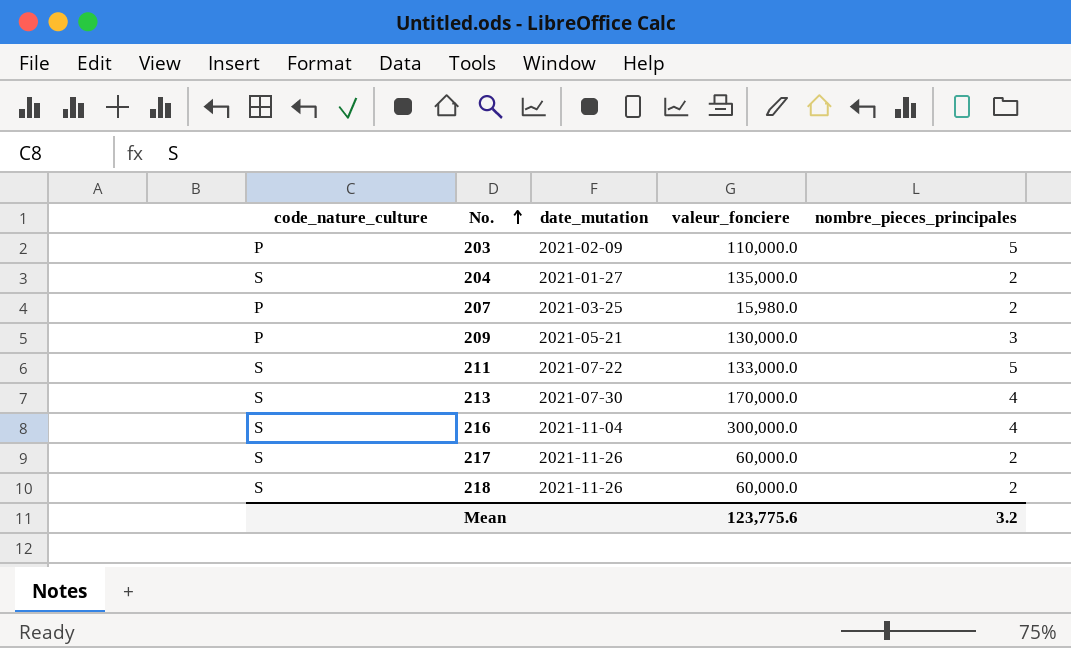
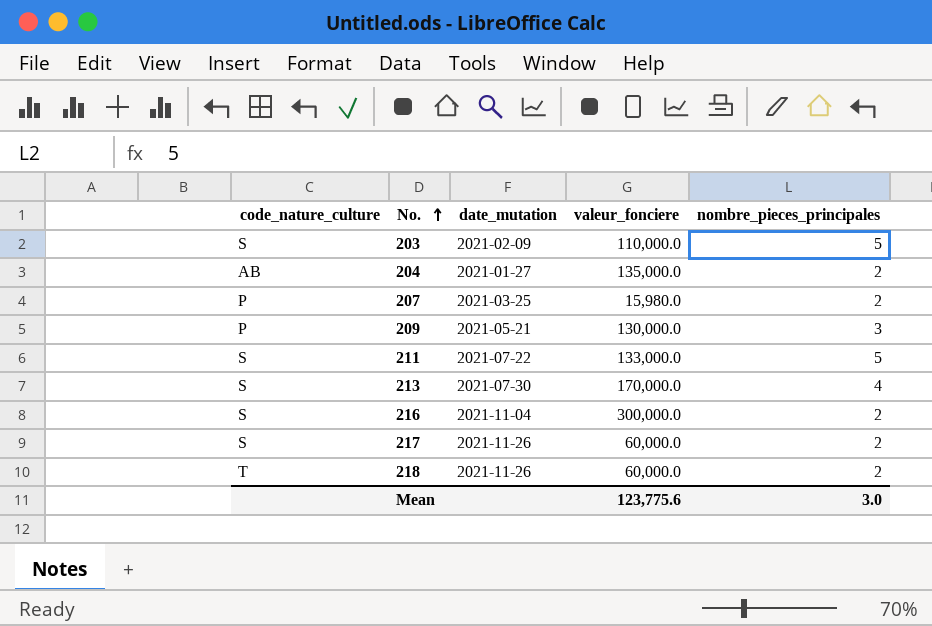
203 | code_nature_culture: P -> S
204 | code_nature_culture: S -> AB
216 | nombre_pieces_principales: 4 -> 2
218 | code_nature_culture: S -> T
Mean | nombre_pieces_principales: 3.2 -> 3.0

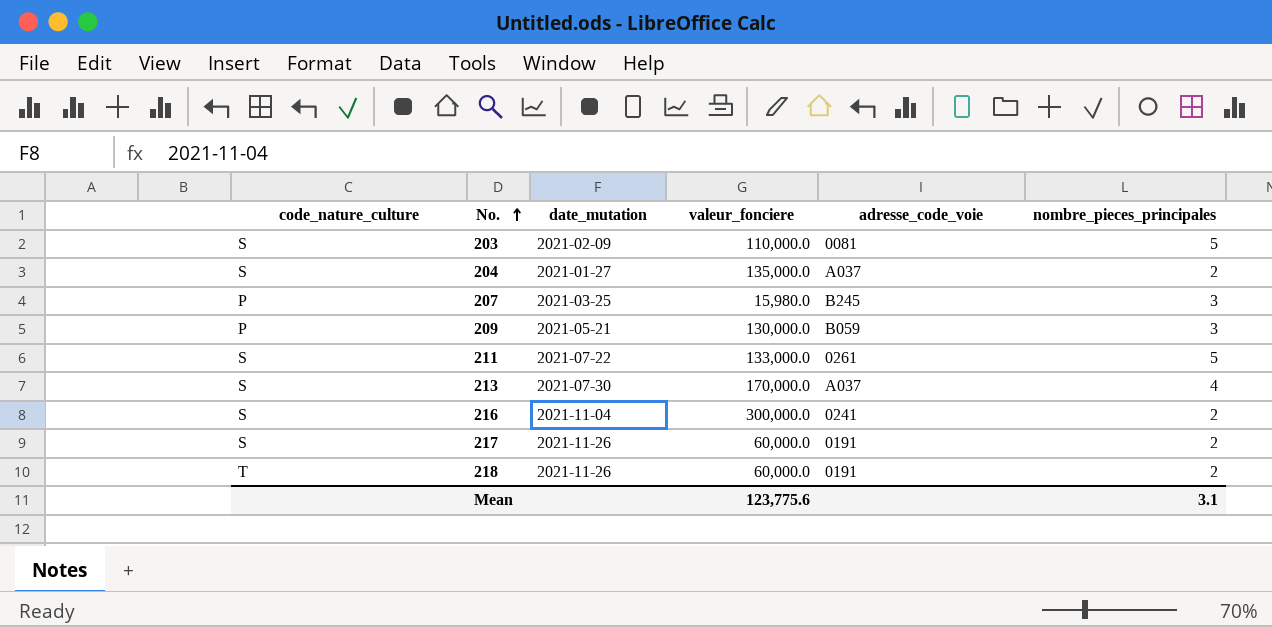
column adresse_code_voie | position: none -> 5
204 | code_nature_culture: AB -> S
207 | nombre_pieces_principales: 2 -> 3
Mean | nombre_pieces_principales: 3.0 -> 3.1

